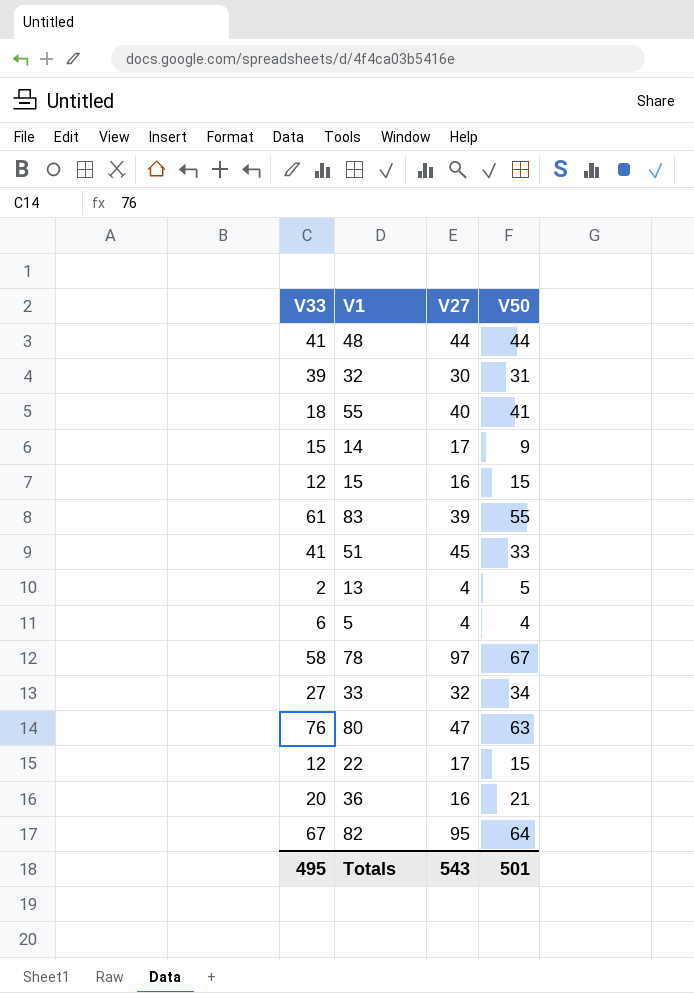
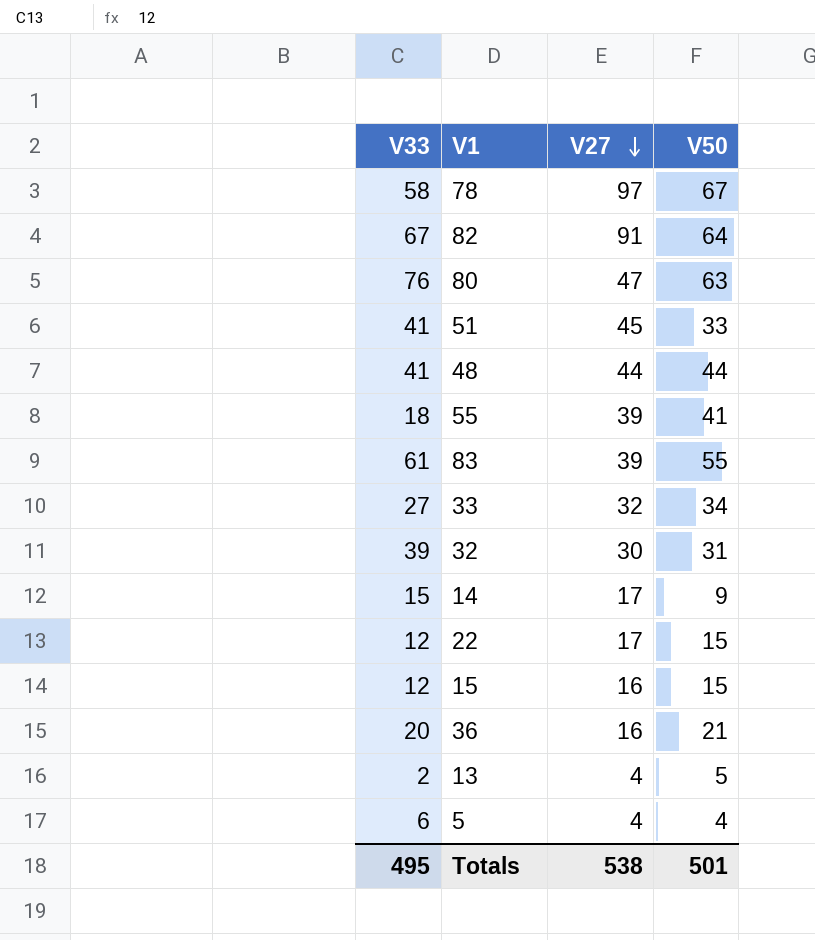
row order: none -> V27 descending
82 | V27: 95 -> 91
55 | V27: 40 -> 39
Totals | V27: 543 -> 538

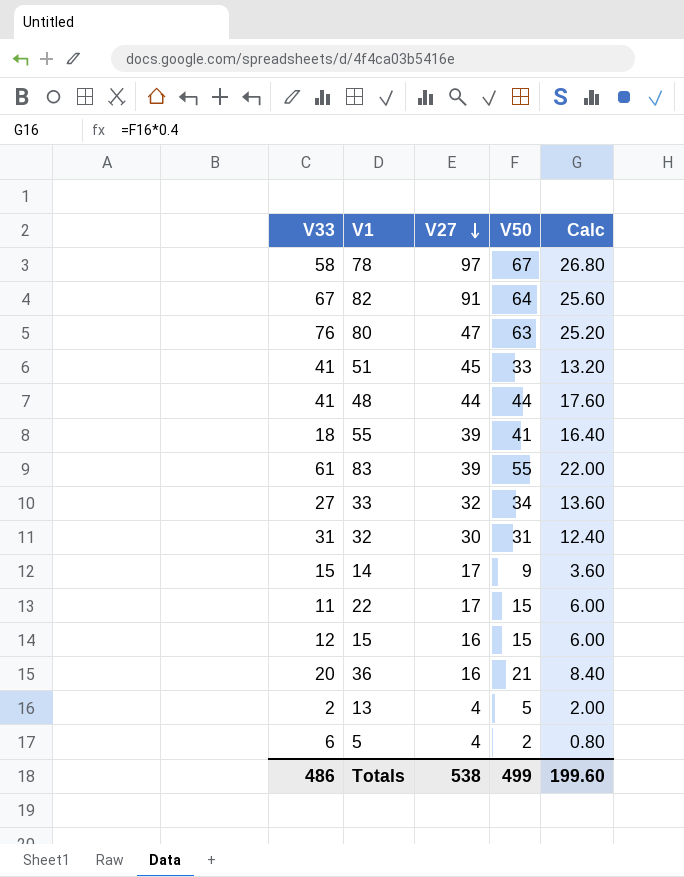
column Calc | formula: none -> [V50] * 0.4
32 | V33: 39 -> 31
22 | V33: 12 -> 11
5 | V50: 4 -> 2
Totals | V33: 495 -> 486
Totals | V50: 501 -> 499

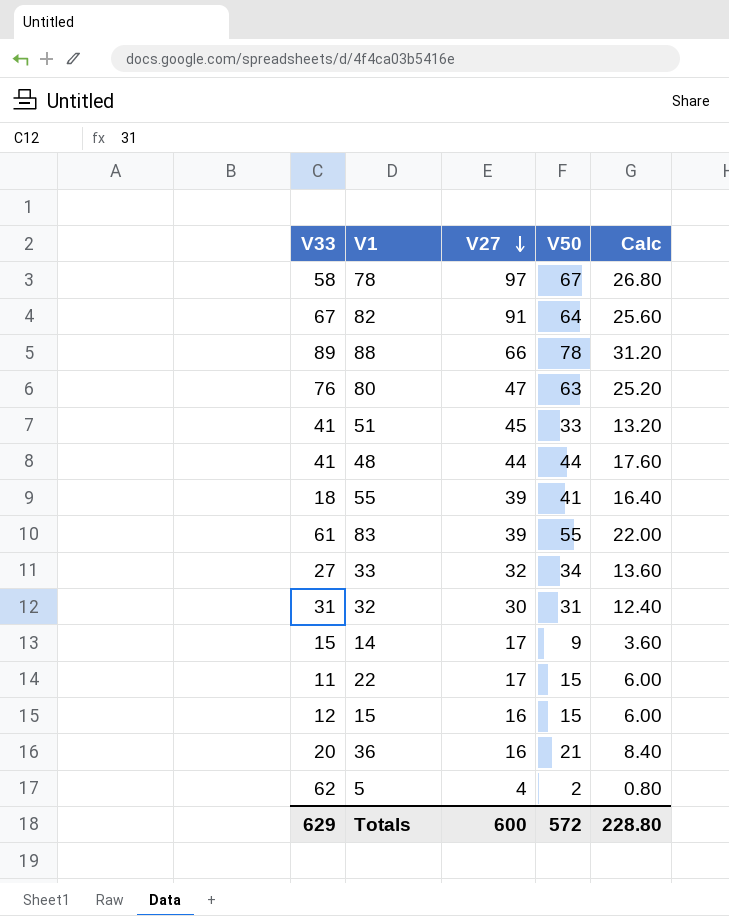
row 13: 2 | 4 | 5 | 2.00 -> none
row 88: none -> 89 | 66 | 78 | 31.20
5 | V33: 6 -> 62
Totals | V33: 486 -> 629
Totals | V27: 538 -> 600
Totals | V50: 499 -> 572
Totals | Calc: 199.60 -> 228.80

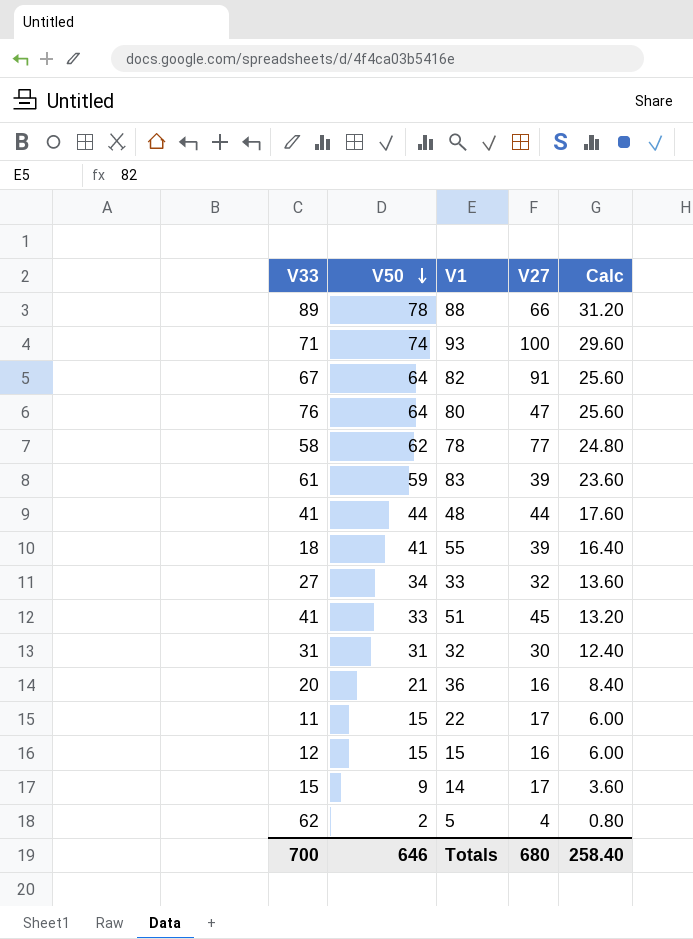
row order: V27 descending -> V50 descending
column V50 | position: 4 -> 2
row 93: none -> 71 | 74 | 100 | 29.60
80 | V50: 63 -> 64
80 | Calc: 25.20 -> 25.60
78 | V50: 67 -> 62
78 | V27: 97 -> 77
78 | Calc: 26.80 -> 24.80
83 | V50: 55 -> 59
83 | Calc: 22.00 -> 23.60
Totals | V33: 629 -> 700
Totals | V50: 572 -> 646
Totals | V27: 600 -> 680
Totals | Calc: 228.80 -> 258.40

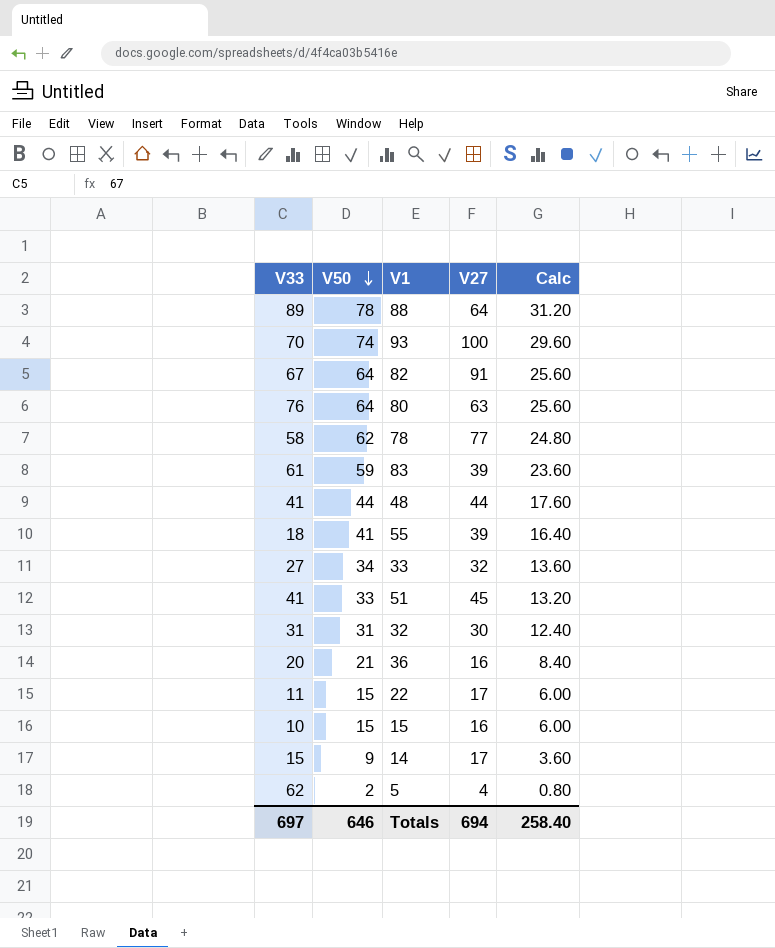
88 | V27: 66 -> 64
93 | V33: 71 -> 70
80 | V27: 47 -> 63
15 | V33: 12 -> 10
Totals | V33: 700 -> 697
Totals | V27: 680 -> 694

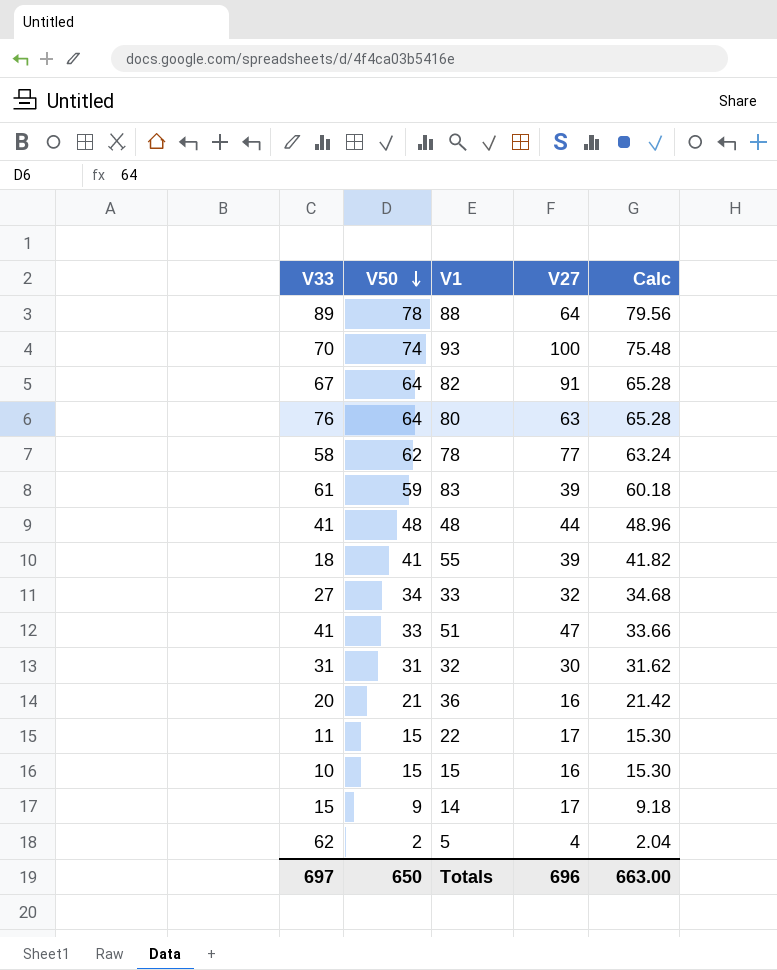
column Calc | formula: [V50] * 0.4 -> [V50] * 1.02
48 | V50: 44 -> 48
51 | V27: 45 -> 47
Totals | V50: 646 -> 650
Totals | V27: 694 -> 696
Totals | Calc: 258.40 -> 663.00

